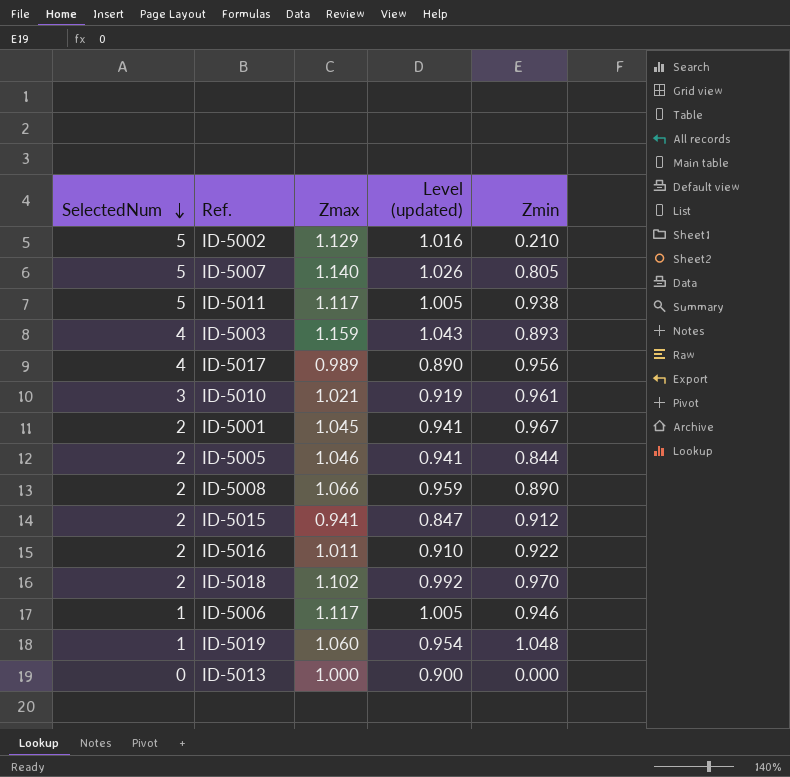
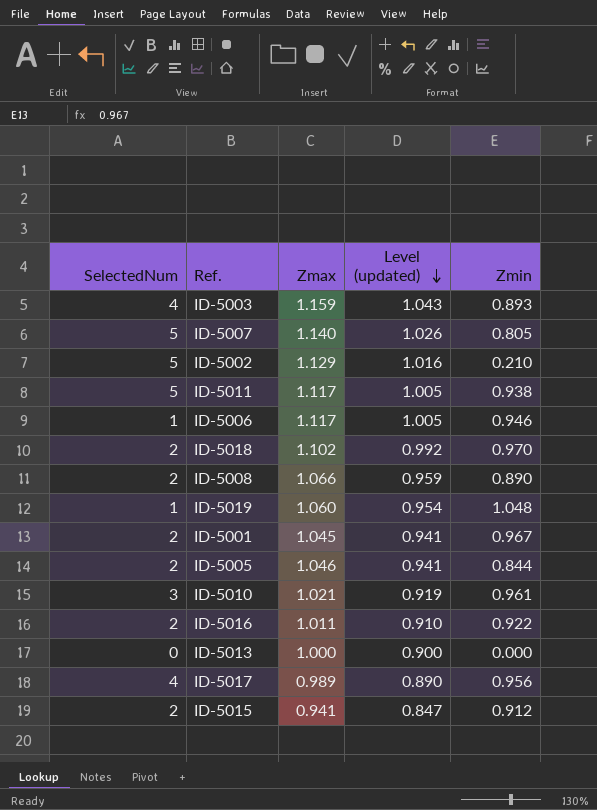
row order: SelectedNum descending -> Level (updated) descending

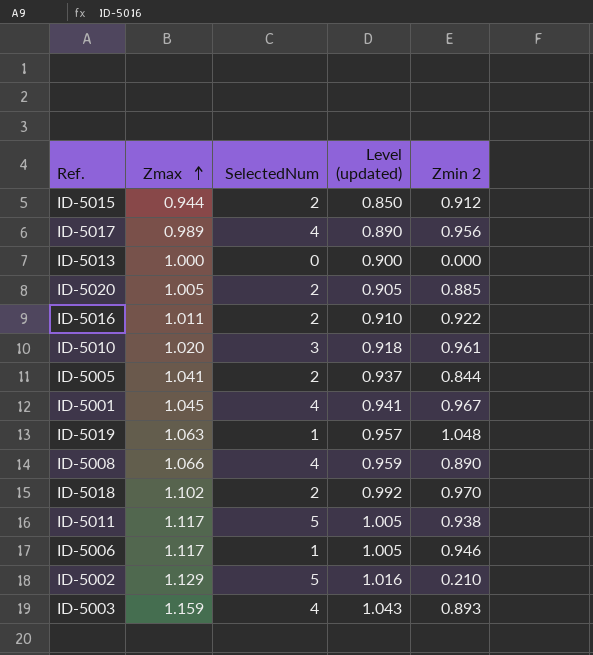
row order: Level (updated) descending -> Zmax ascending
column SelectedNum | position: 1 -> 3
column name: Zmin -> Zmin 2
row ID-5007: 5 | 1.140 | 1.026 | 0.805 -> none
ID-5015 | Zmax: 0.941 -> 0.944
ID-5015 | Level (updated): 0.847 -> 0.850
row ID-5020: none -> 1.005 | 2 | 0.905 | 0.885
ID-5010 | Zmax: 1.021 -> 1.020
ID-5010 | Level (updated): 0.919 -> 0.918
ID-5005 | Zmax: 1.046 -> 1.041
ID-5005 | Level (updated): 0.941 -> 0.937
ID-5001 | SelectedNum: 2 -> 4
ID-5019 | Zmax: 1.060 -> 1.063
ID-5019 | Level (updated): 0.954 -> 0.957
ID-5008 | SelectedNum: 2 -> 4

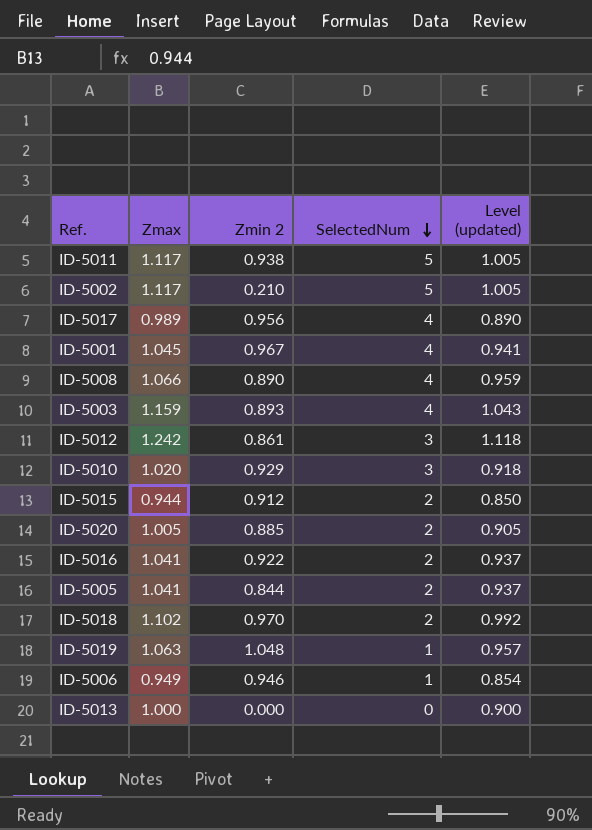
row order: Zmax ascending -> SelectedNum descending
column Zmin 2 | position: 5 -> 3
ID-5002 | Zmax: 1.129 -> 1.117
ID-5002 | Level (updated): 1.016 -> 1.005
row ID-5012: none -> 1.242 | 0.861 | 3 | 1.118
ID-5010 | Zmin 2: 0.961 -> 0.929
ID-5016 | Zmax: 1.011 -> 1.041
ID-5016 | Level (updated): 0.910 -> 0.937
ID-5006 | Zmax: 1.117 -> 0.949
ID-5006 | Level (updated): 1.005 -> 0.854

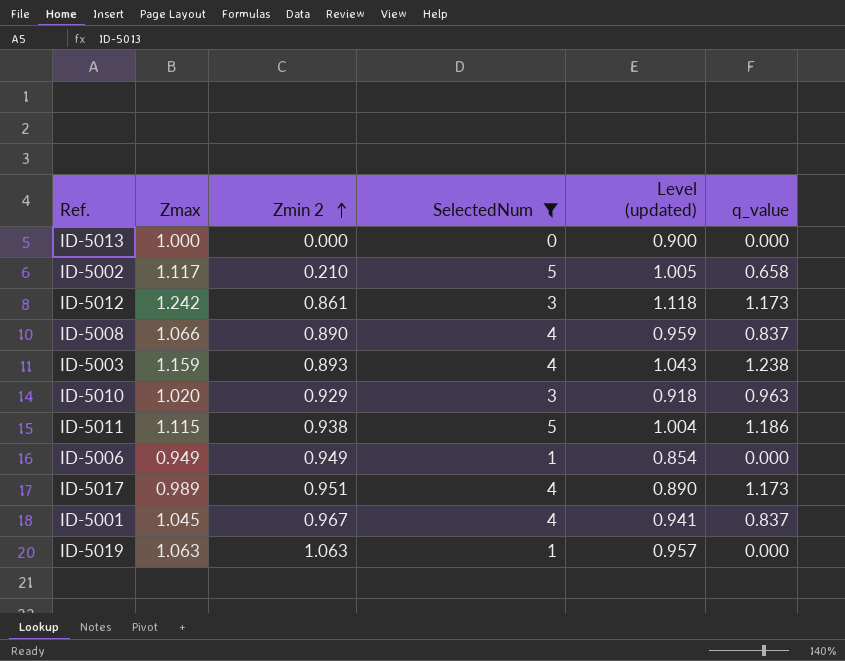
filter: none -> SelectedNum != 2
row order: SelectedNum descending -> Zmin 2 ascending
column q_value | position: none -> 6
ID-5011 | Zmax: 1.117 -> 1.115
ID-5011 | Level (updated): 1.005 -> 1.004
ID-5006 | Zmin 2: 0.946 -> 0.949
ID-5017 | Zmin 2: 0.956 -> 0.951
ID-5019 | Zmin 2: 1.048 -> 1.063

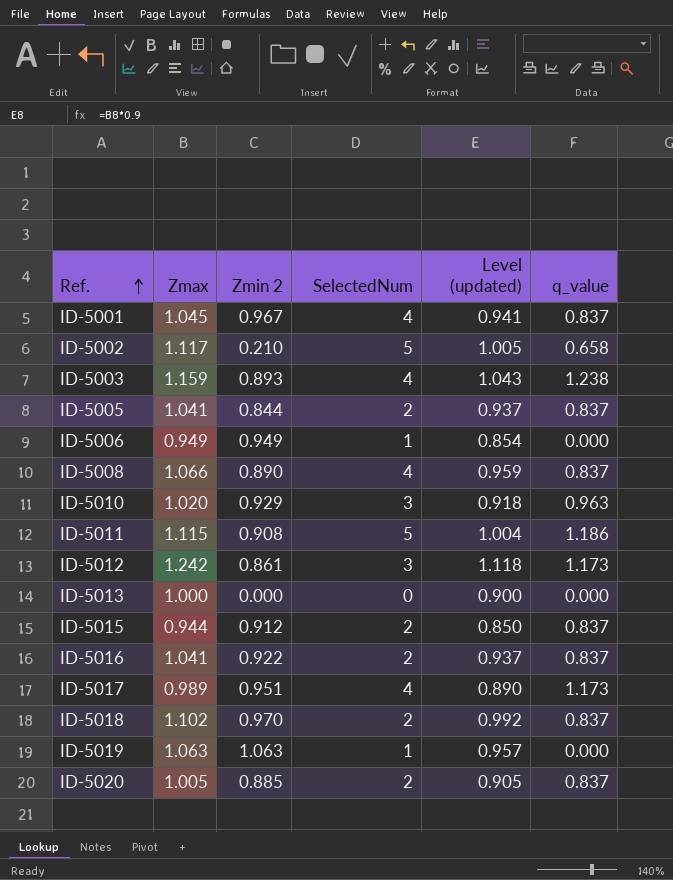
filter: SelectedNum != 2 -> none
row order: Zmin 2 ascending -> Ref. ascending
ID-5011 | Zmin 2: 0.938 -> 0.908

